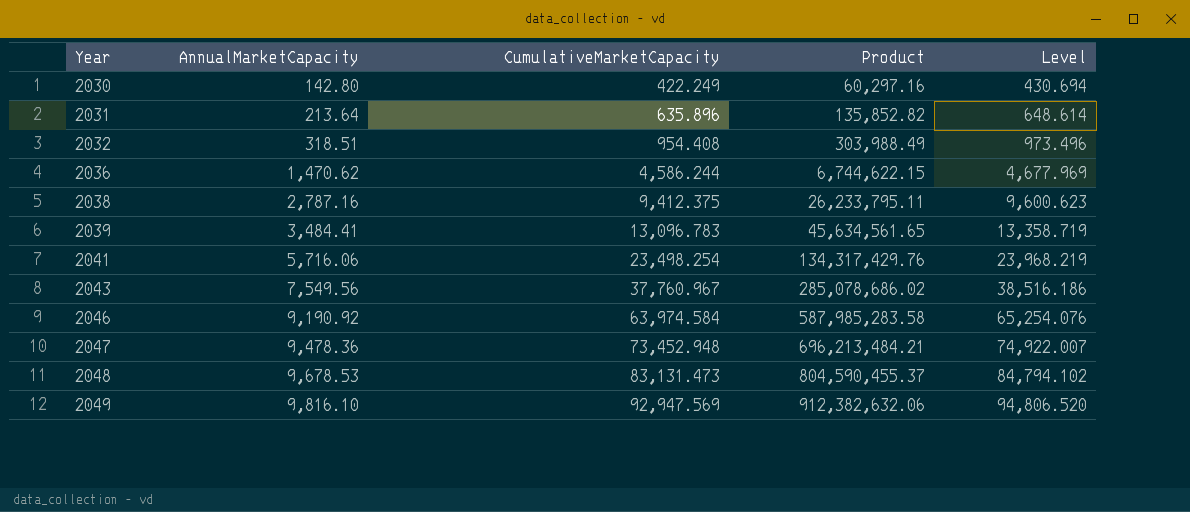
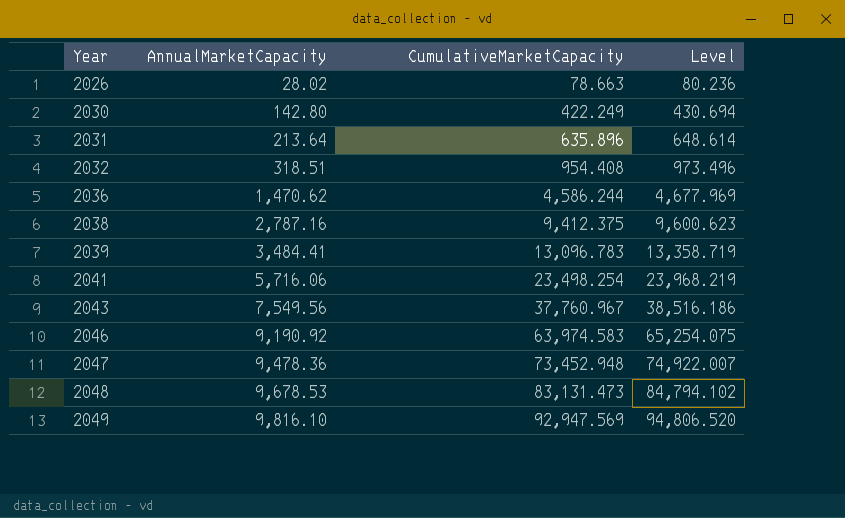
column Product | formula: [AnnualMarketCapacity] * [CumulativeMarketCapacity] -> none
row 2026: none -> 28.02 | 78.663 | 80.236
2046 | CumulativeMarketCapacity: 63,974.584 -> 63,974.583
2046 | Level: 65,254.076 -> 65,254.075

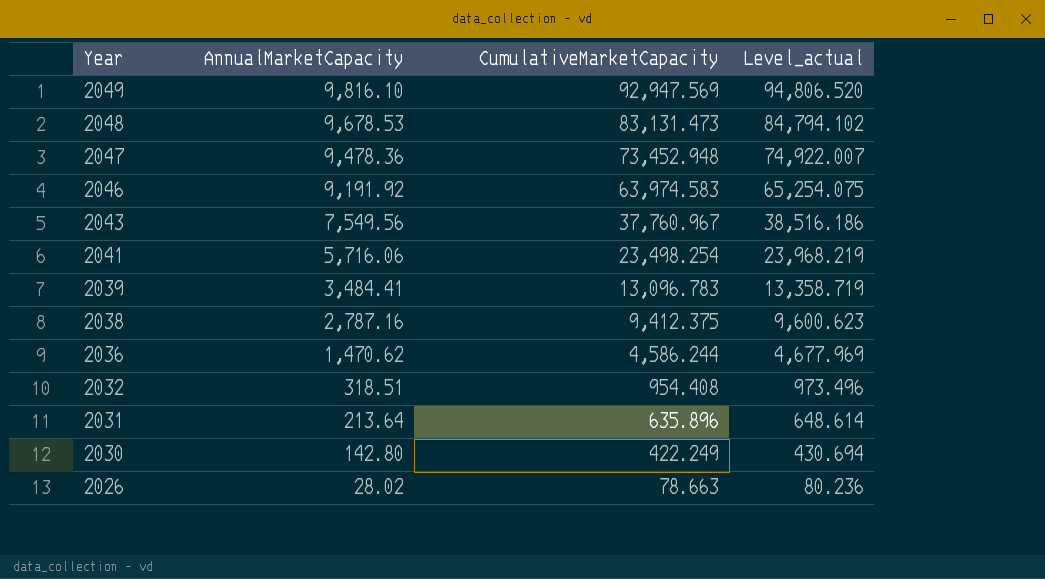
row order: Year ascending -> Year descending
column name: Level -> Level_actual
2046 | AnnualMarketCapacity: 9,190.92 -> 9,191.92

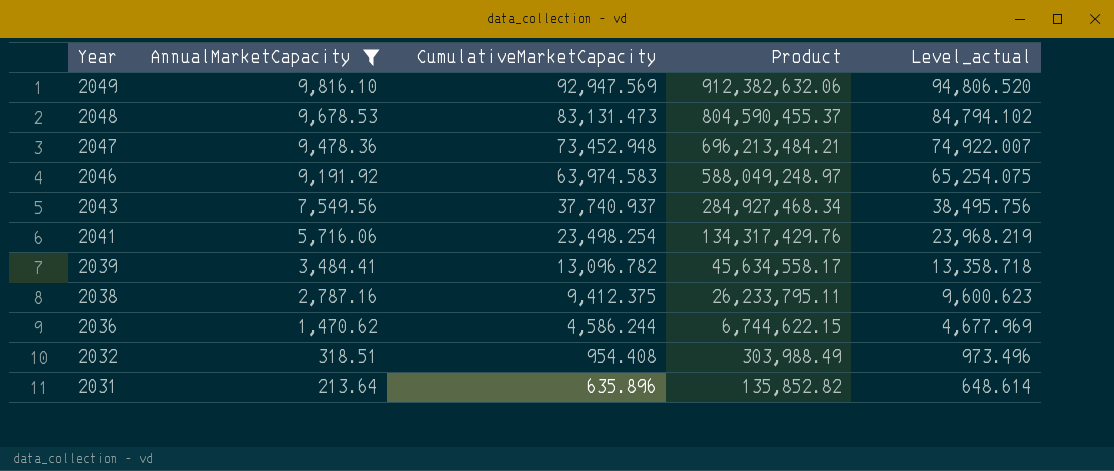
filter: none -> AnnualMarketCapacity >= 213.64
column Product | formula: none -> [AnnualMarketCapacity] * [CumulativeMarketCapacity]
2043 | CumulativeMarketCapacity: 37,760.967 -> 37,740.937
2043 | Level_actual: 38,516.186 -> 38,495.756
2039 | CumulativeMarketCapacity: 13,096.783 -> 13,096.782
2039 | Level_actual: 13,358.719 -> 13,358.718

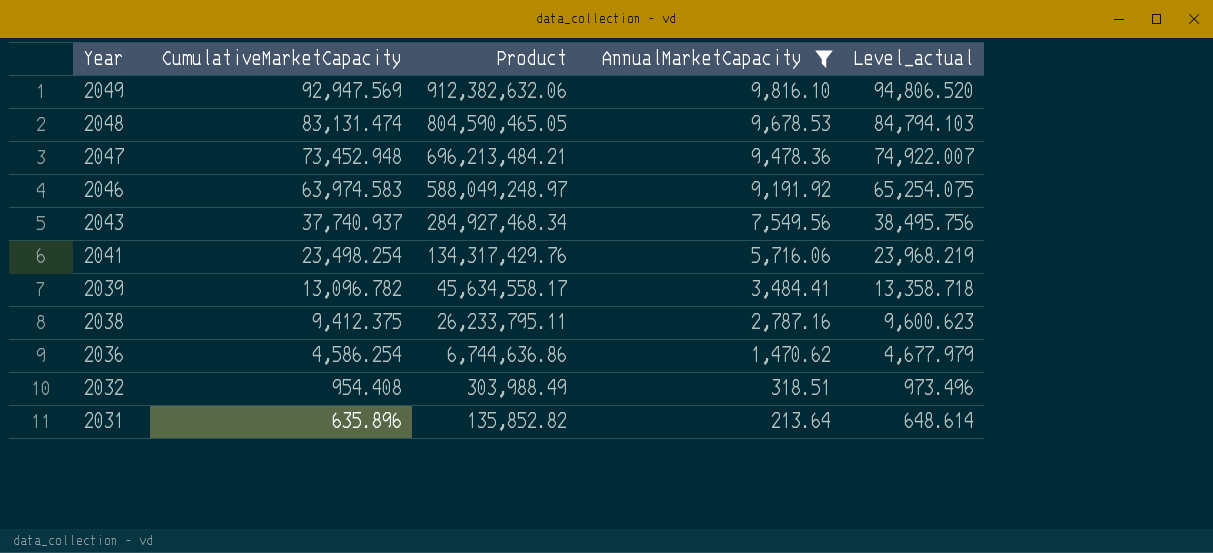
column AnnualMarketCapacity | position: 2 -> 4
2048 | CumulativeMarketCapacity: 83,131.473 -> 83,131.474
2048 | Product: 804,590,455.37 -> 804,590,465.05
2048 | Level_actual: 84,794.102 -> 84,794.103
2036 | CumulativeMarketCapacity: 4,586.244 -> 4,586.254
2036 | Product: 6,744,622.15 -> 6,744,636.86
2036 | Level_actual: 4,677.969 -> 4,677.979

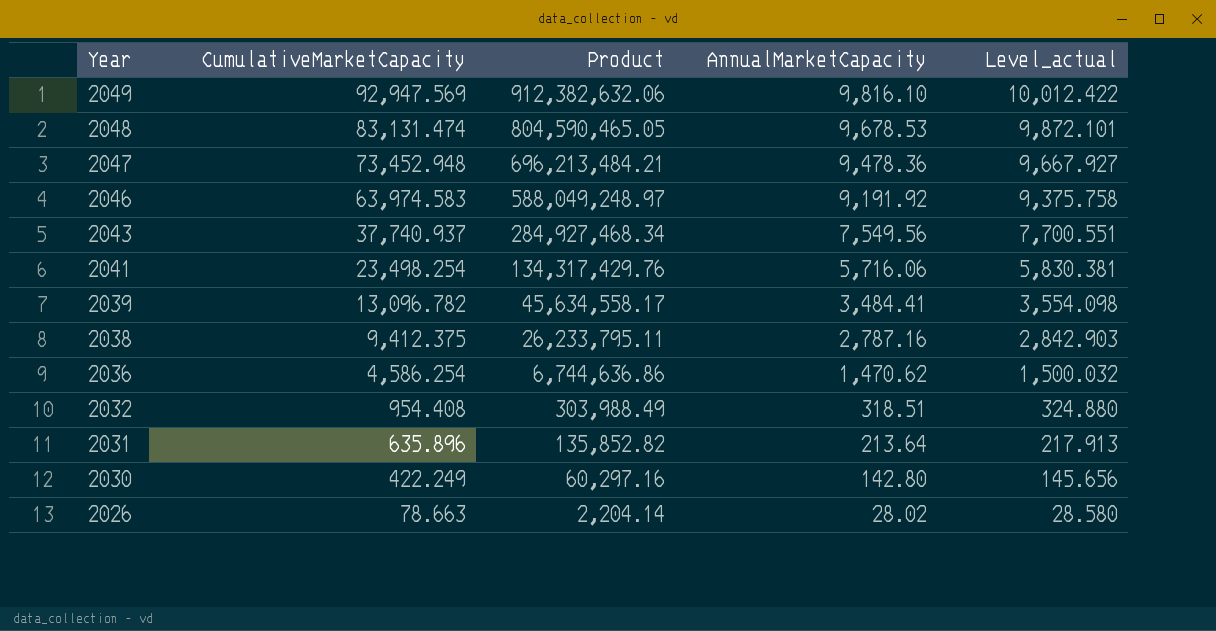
filter: AnnualMarketCapacity >= 213.64 -> none
column Level_actual | formula: [CumulativeMarketCapacity] * 1.02 -> [AnnualMarketCapacity] * 1.02

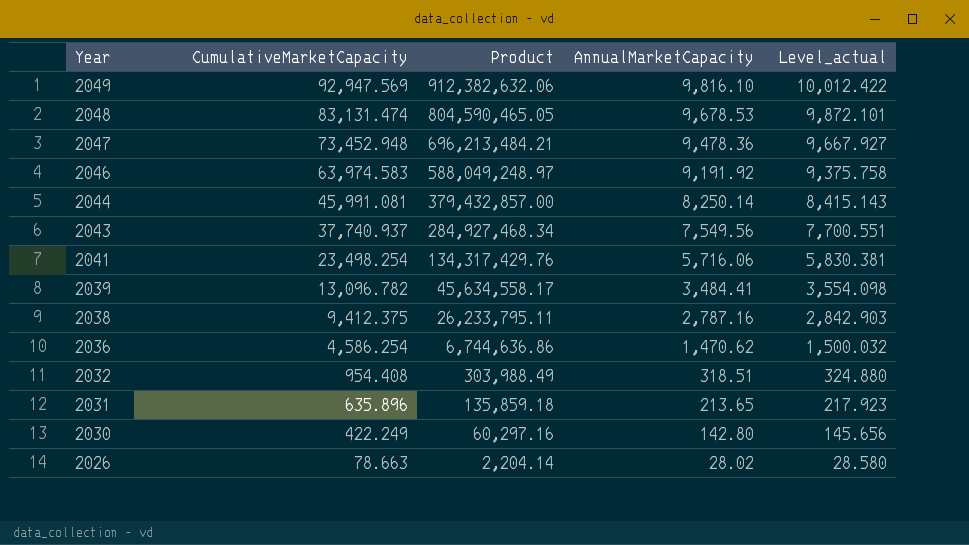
row 2044: none -> 45,991.081 | 379,432,857.00 | 8,250.14 | 8,415.143
2031 | Product: 135,852.82 -> 135,859.18
2031 | AnnualMarketCapacity: 213.64 -> 213.65
2031 | Level_actual: 217.913 -> 217.923

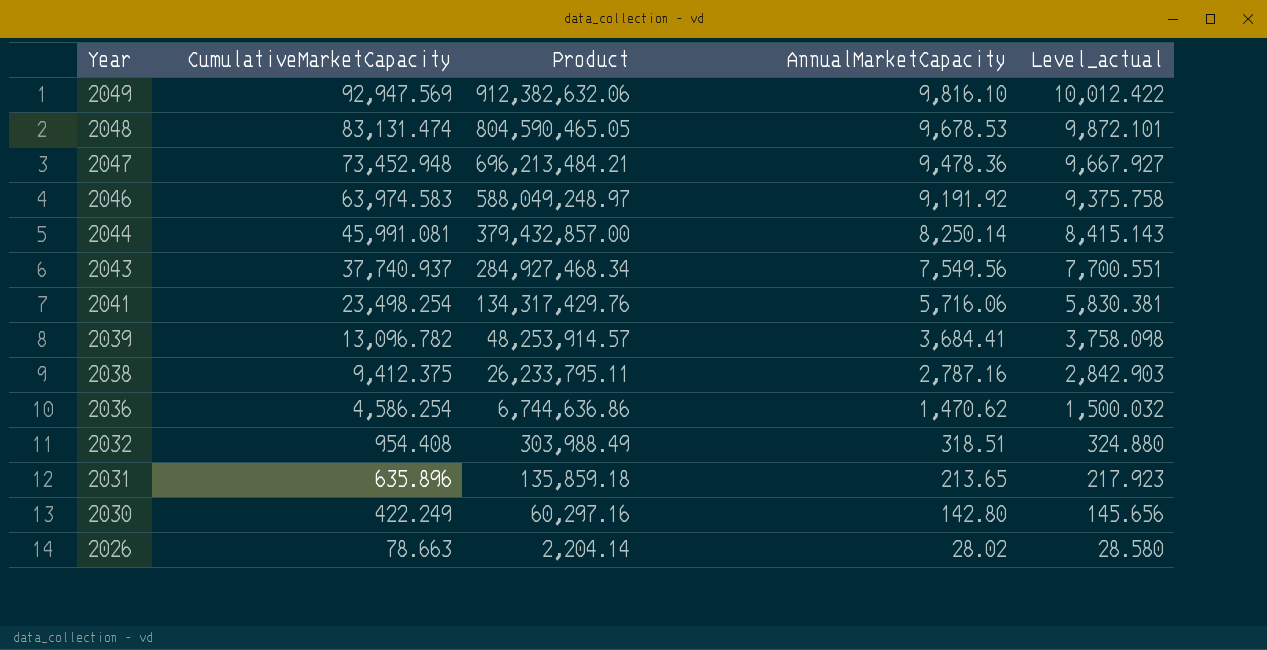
2039 | Product: 45,634,558.17 -> 48,253,914.57
2039 | AnnualMarketCapacity: 3,484.41 -> 3,684.41
2039 | Level_actual: 3,554.098 -> 3,758.098

